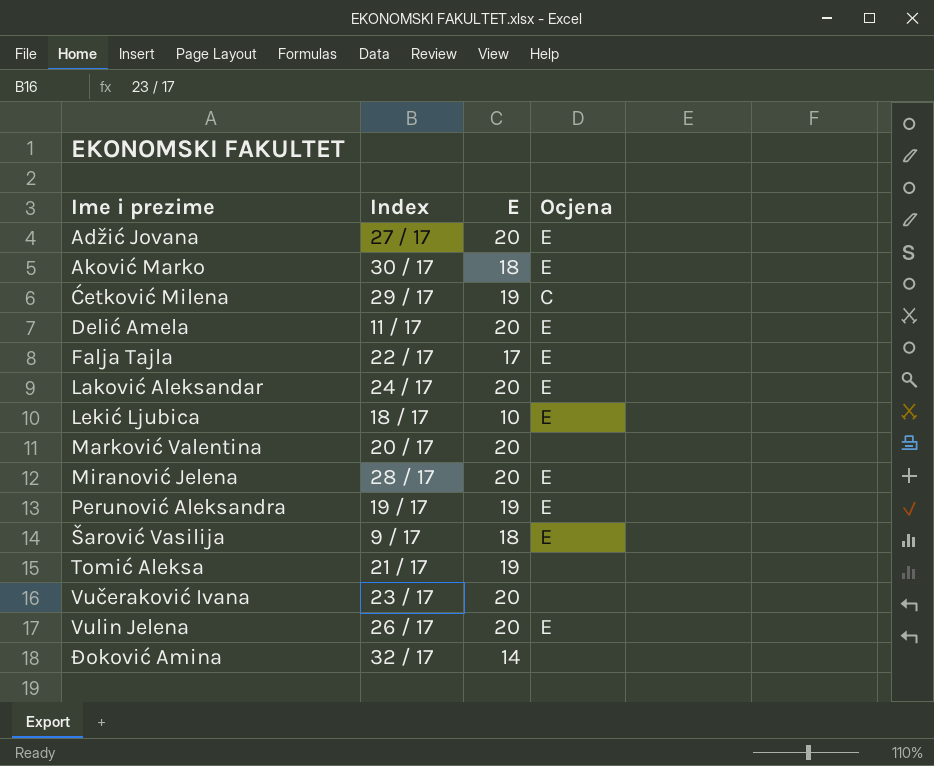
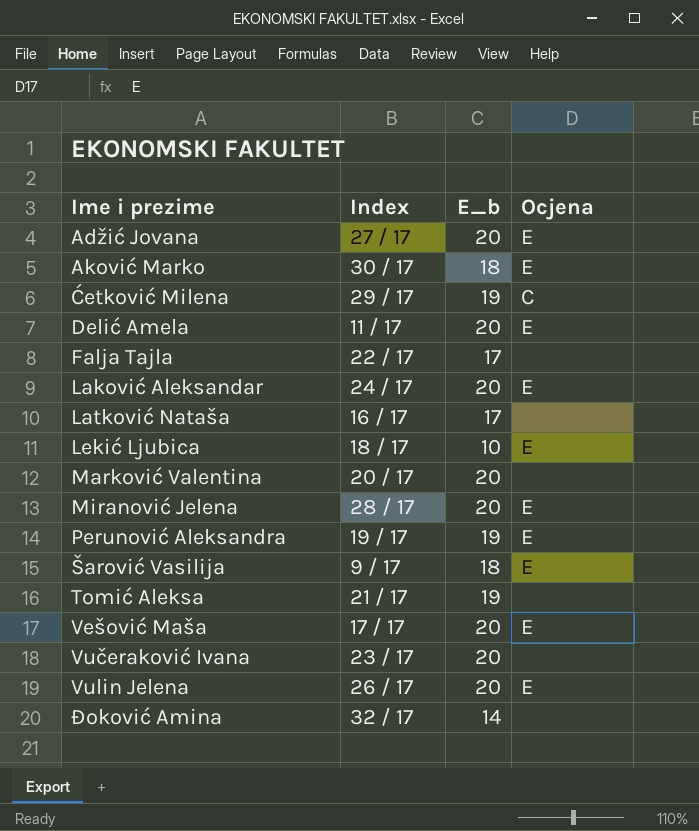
column name: E -> E_b
Falja Tajla | Ocjena: E -> none
row Latković Nataša: none -> 16 / 17 | 17 | none
row Vešović Maša: none -> 17 / 17 | 20 | E

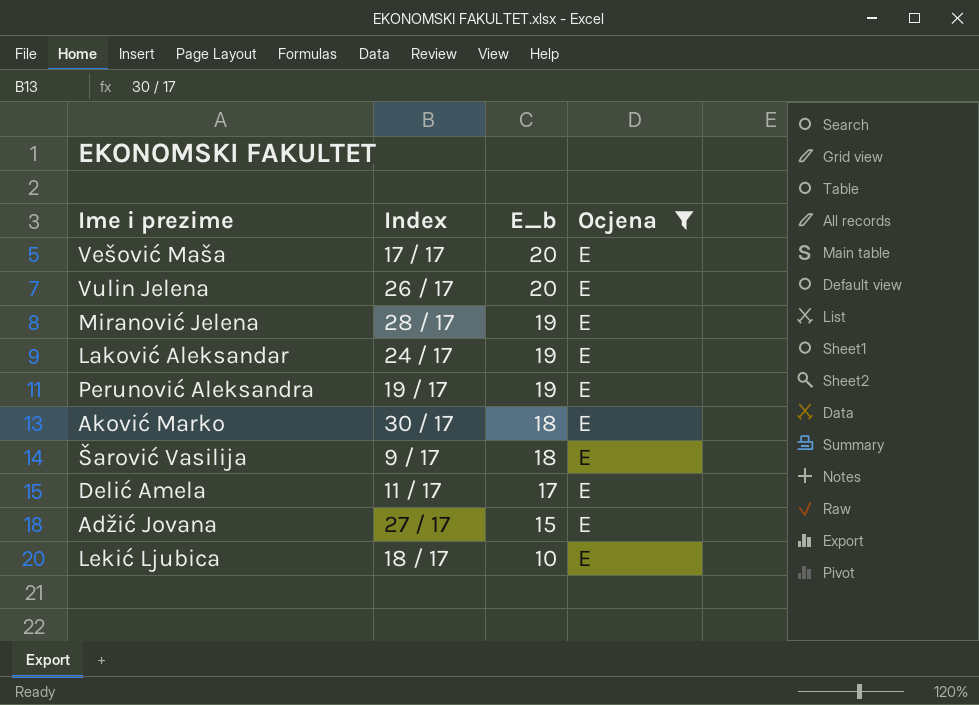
filter: none -> Ocjena = E
row order: Ime i prezime ascending -> E_b descending
Miranović Jelena | E_b: 20 -> 19
Laković Aleksandar | E_b: 20 -> 19
Delić Amela | E_b: 20 -> 17
Adžić Jovana | E_b: 20 -> 15

